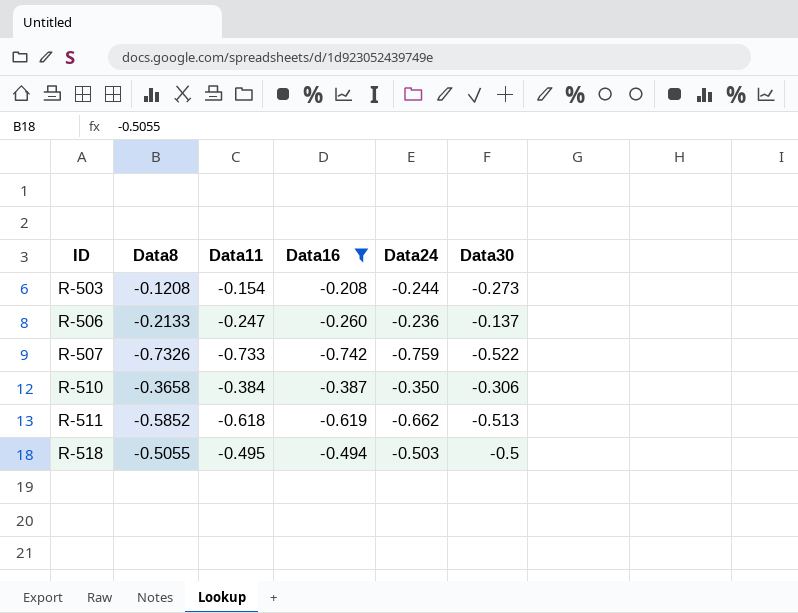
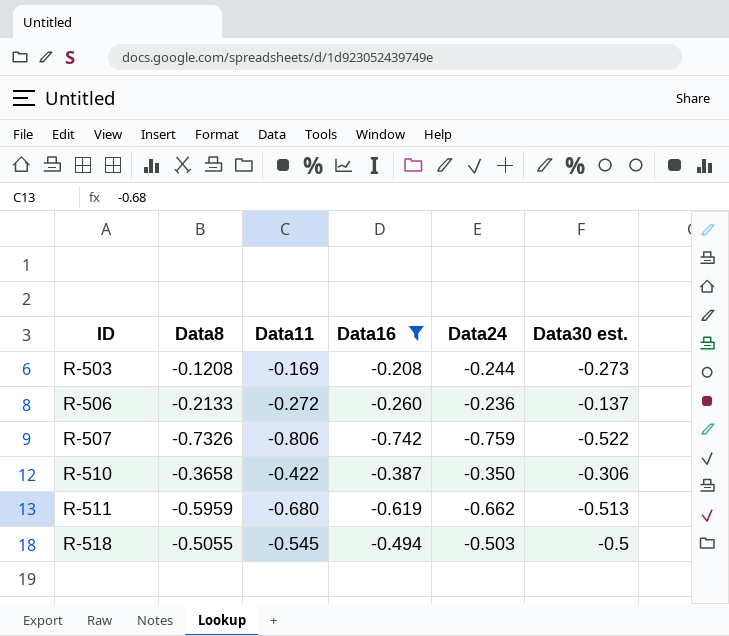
column name: Data30 -> Data30 est.
R-503 | Data11: -0.154 -> -0.169
R-506 | Data11: -0.247 -> -0.272
R-507 | Data11: -0.733 -> -0.806
R-510 | Data11: -0.384 -> -0.422
R-511 | Data8: -0.5852 -> -0.5959
R-511 | Data11: -0.618 -> -0.680
R-518 | Data11: -0.495 -> -0.545

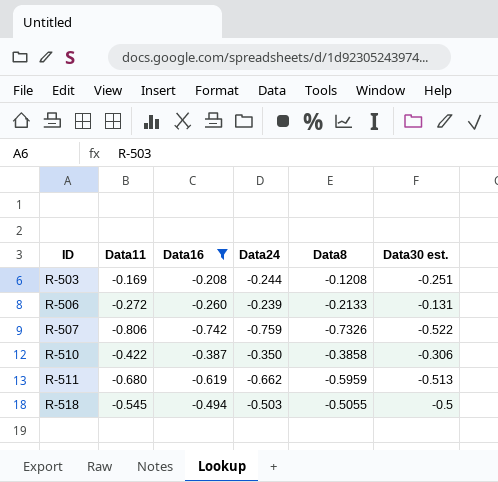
column Data8 | position: 2 -> 5
R-503 | Data30 est.: -0.273 -> -0.251
R-506 | Data24: -0.236 -> -0.239
R-506 | Data30 est.: -0.137 -> -0.131
R-510 | Data8: -0.3658 -> -0.3858

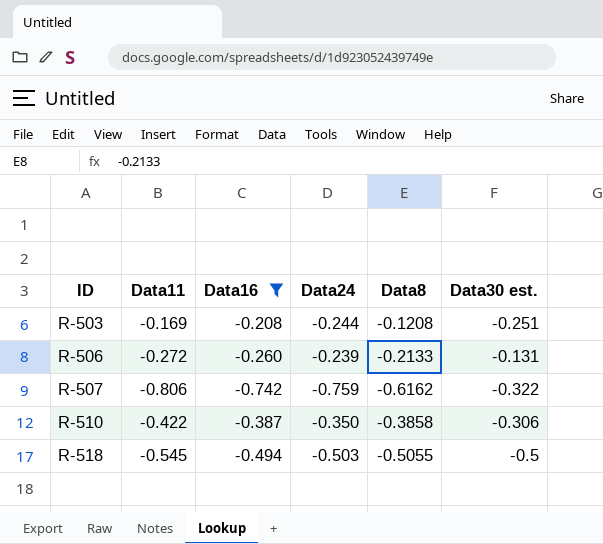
row R-511: -0.680 | -0.619 | -0.662 | -0.5959 | -0.513 -> none
R-507 | Data8: -0.7326 -> -0.6162
R-507 | Data30 est.: -0.522 -> -0.322

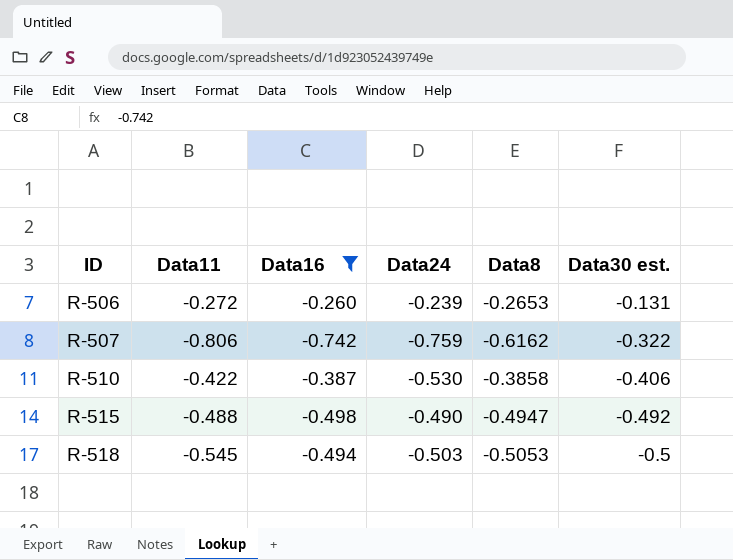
row R-503: -0.169 | -0.208 | -0.244 | -0.1208 | -0.251 -> none
R-506 | Data8: -0.2133 -> -0.2653
R-510 | Data24: -0.350 -> -0.530
R-510 | Data30 est.: -0.306 -> -0.406
row R-515: none -> -0.488 | -0.498 | -0.490 | -0.4947 | -0.492
R-518 | Data8: -0.5055 -> -0.5053

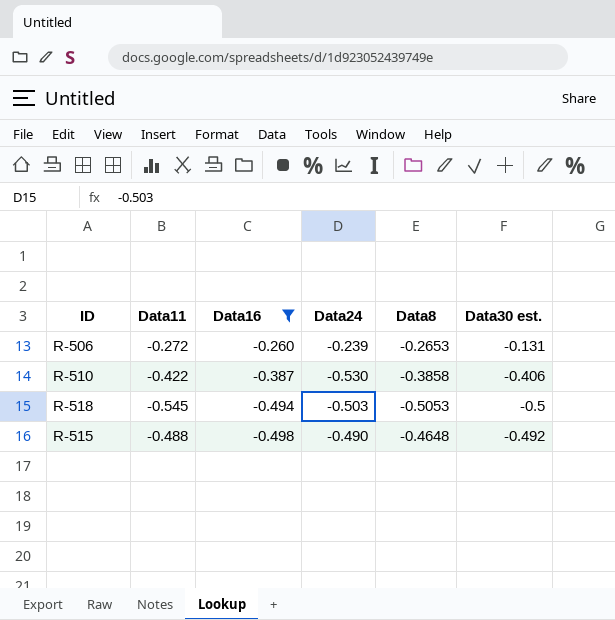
row order: ID ascending -> Data16 descending
row R-507: -0.806 | -0.742 | -0.759 | -0.6162 | -0.322 -> none
R-515 | Data8: -0.4947 -> -0.4648

